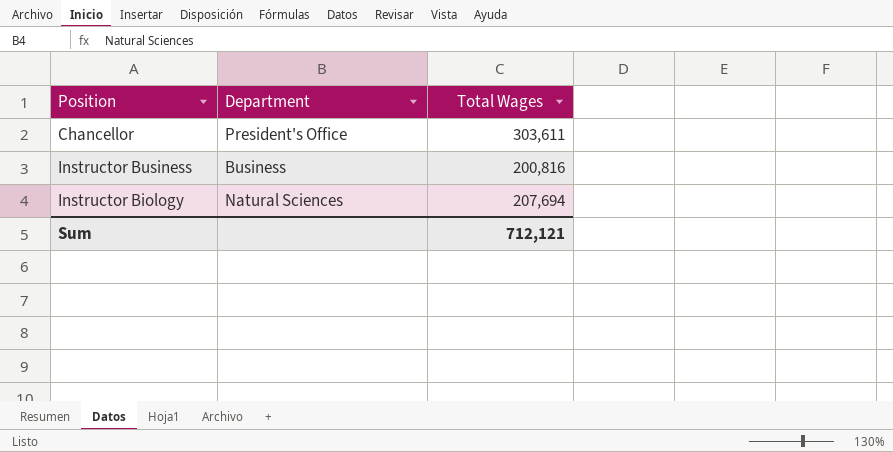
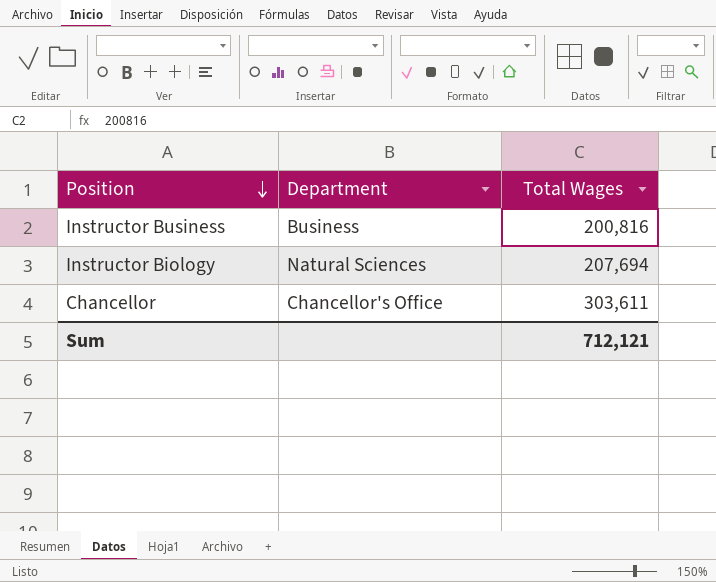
row order: none -> Position descending
Chancellor | Department: President's Office -> Chancellor's Office

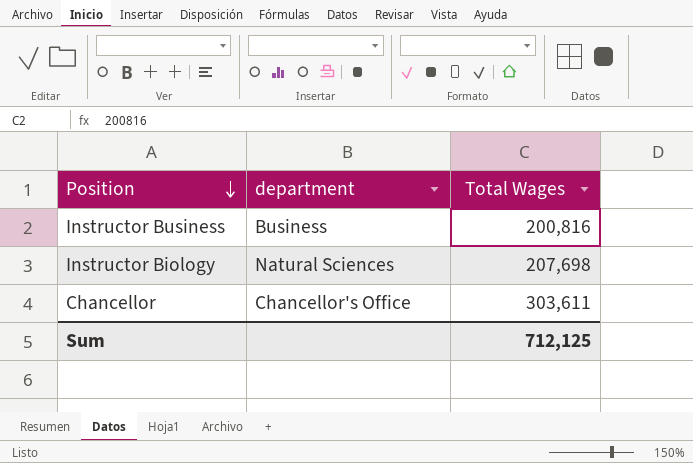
column name: Department -> department
Instructor Biology | Total Wages: 207,694 -> 207,698
Sum | Total Wages: 712,121 -> 712,125

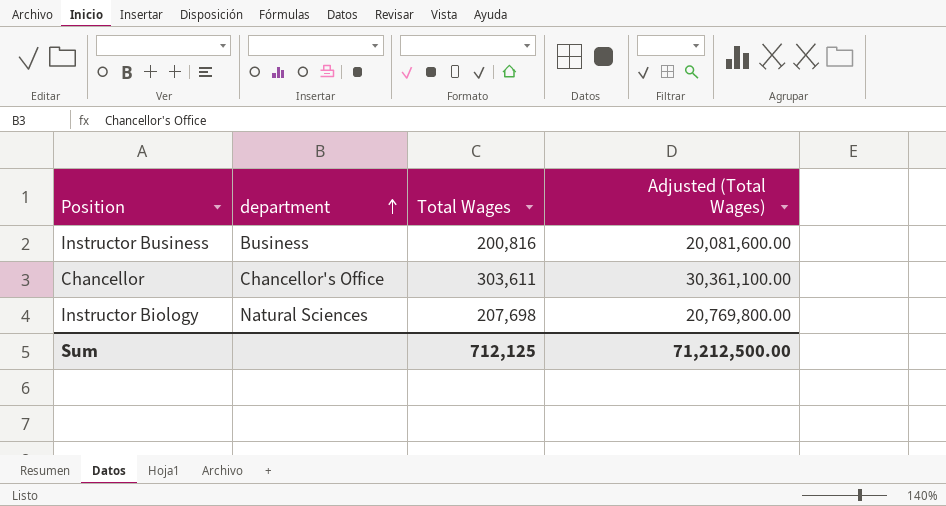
row order: Position descending -> department ascending
column Adjusted (Total Wages) | formula: none -> [Total Wages] * 100

